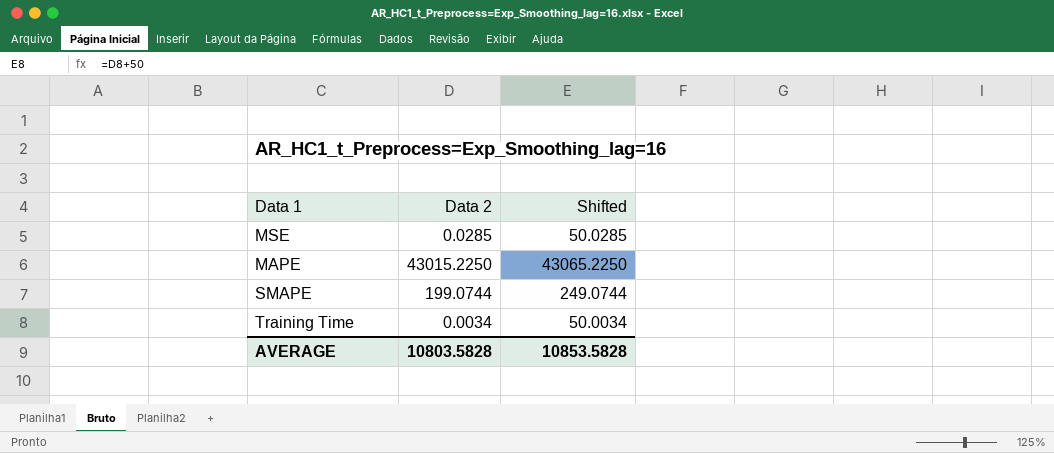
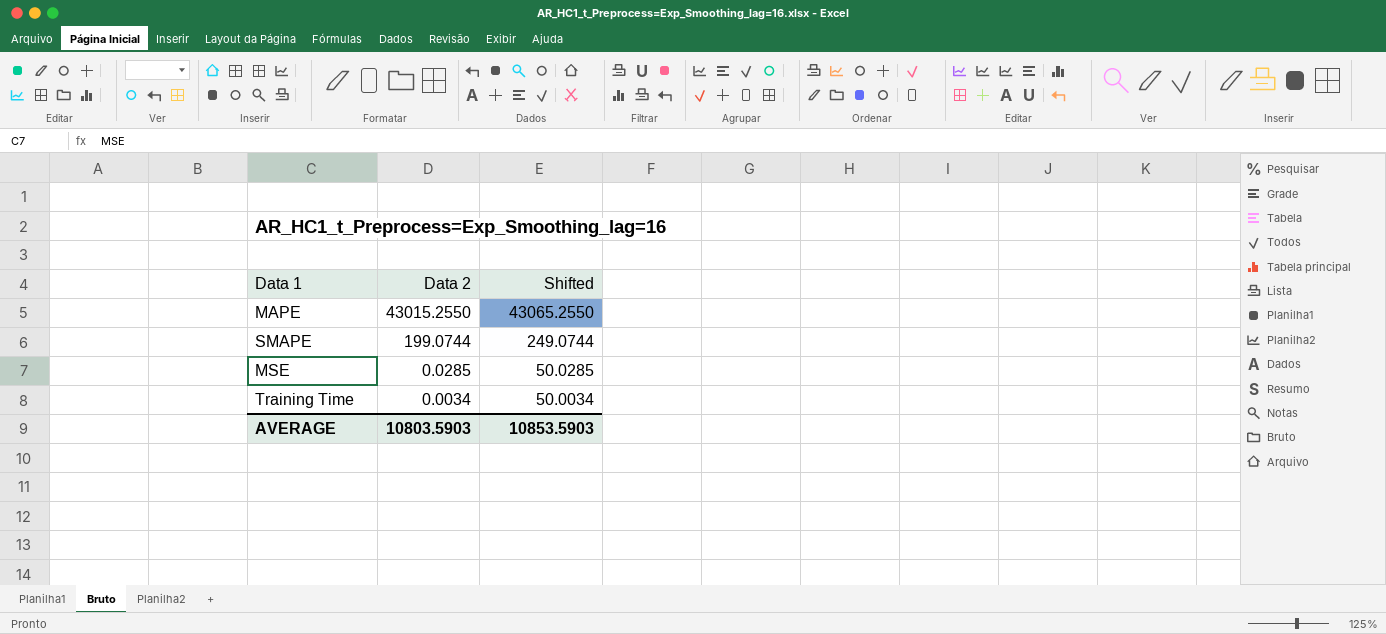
row order: none -> Data 2 descending
MAPE | Data 2: 43015.2250 -> 43015.2550
MAPE | Shifted: 43065.2250 -> 43065.2550
AVERAGE | Data 2: 10803.5828 -> 10803.5903
AVERAGE | Shifted: 10853.5828 -> 10853.5903

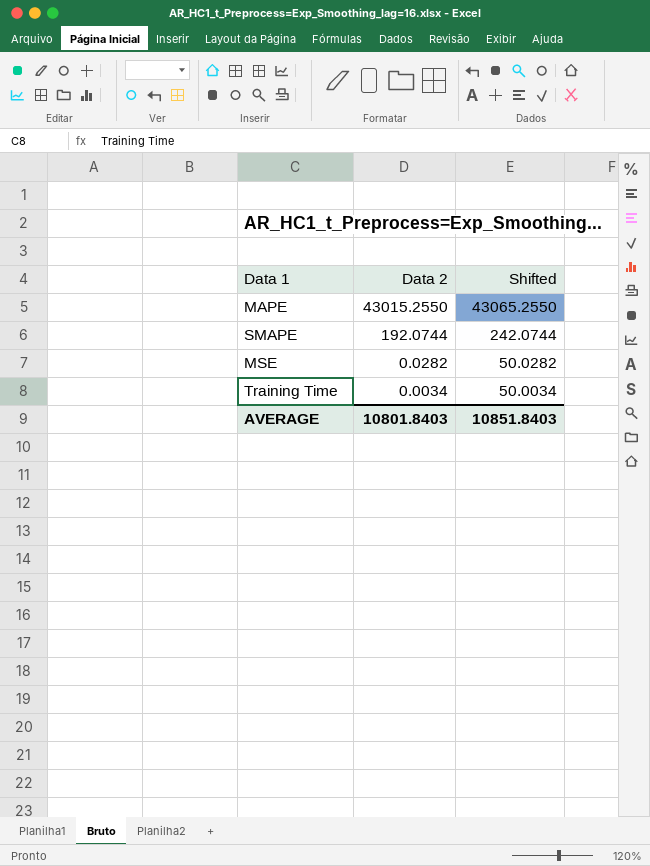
SMAPE | Data 2: 199.0744 -> 192.0744
SMAPE | Shifted: 249.0744 -> 242.0744
MSE | Data 2: 0.0285 -> 0.0282
MSE | Shifted: 50.0285 -> 50.0282
AVERAGE | Data 2: 10803.5903 -> 10801.8403
AVERAGE | Shifted: 10853.5903 -> 10851.8403

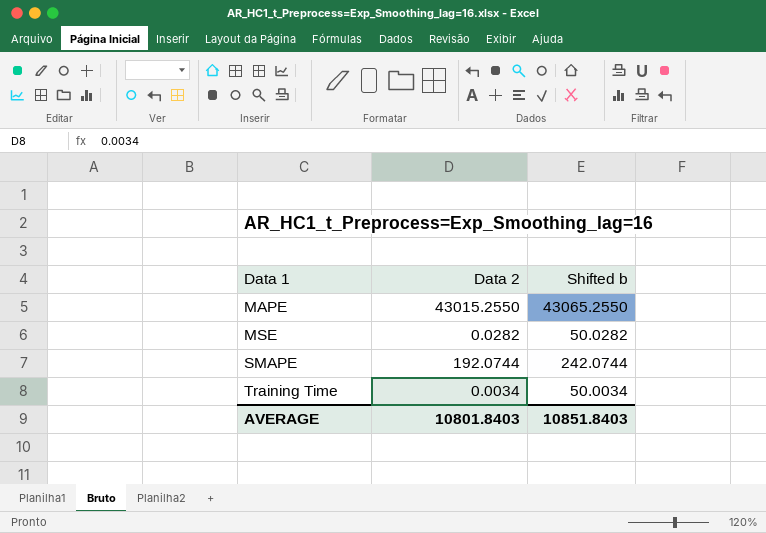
row order: Data 2 descending -> Data 1 ascending
column name: Shifted -> Shifted b

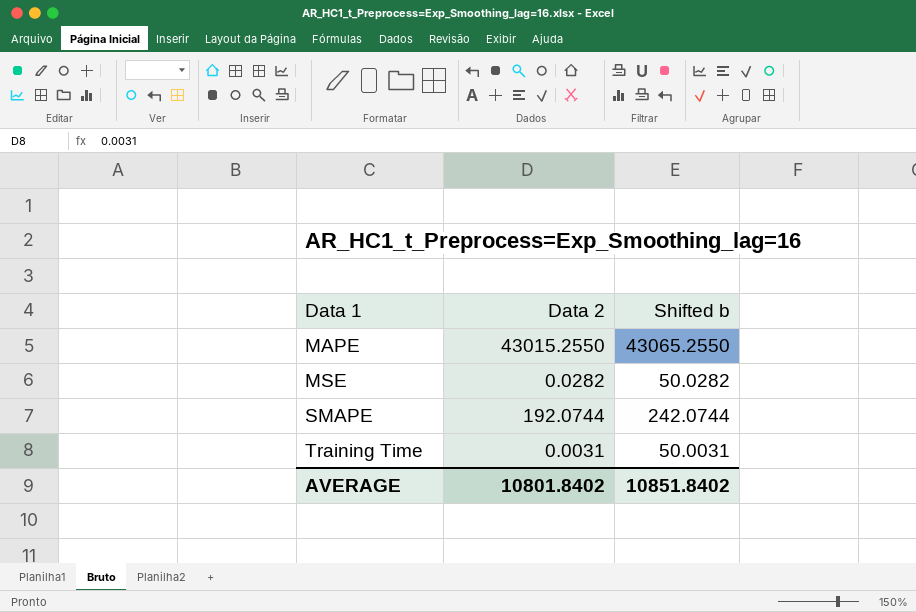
Training Time | Data 2: 0.0034 -> 0.0031
Training Time | Shifted b: 50.0034 -> 50.0031
AVERAGE | Data 2: 10801.8403 -> 10801.8402
AVERAGE | Shifted b: 10851.8403 -> 10851.8402

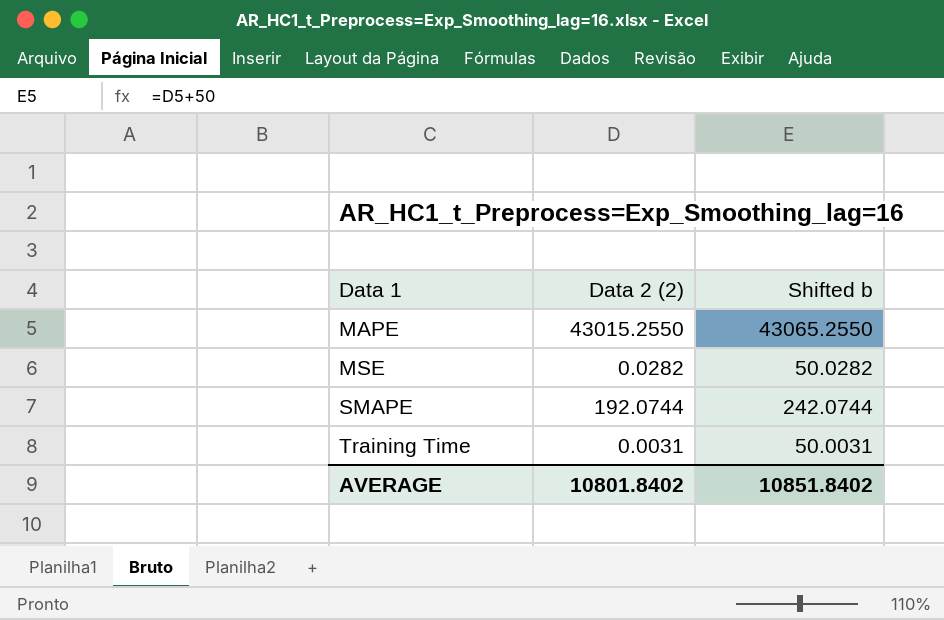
column name: Data 2 -> Data 2 (2)

